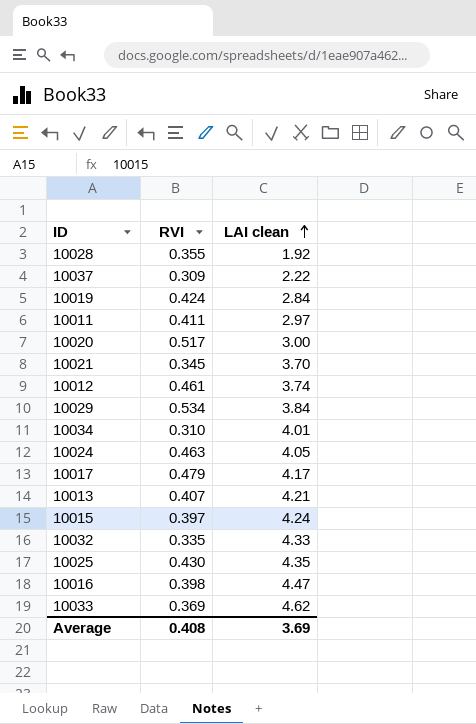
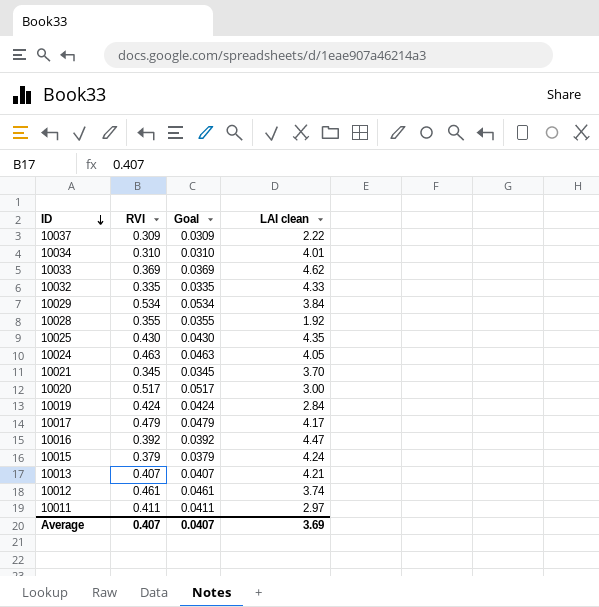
row order: LAI clean ascending -> ID descending
column Goal | formula: none -> [RVI] * 0.1
10016 | RVI: 0.398 -> 0.392
10015 | RVI: 0.397 -> 0.379
Average | RVI: 0.408 -> 0.407

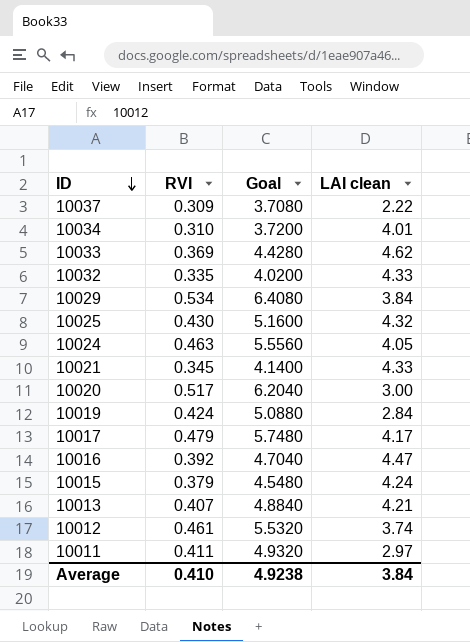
column Goal | formula: [RVI] * 0.1 -> [RVI] * 12
row 10028: 0.355 | 0.0355 | 1.92 -> none
10025 | LAI clean: 4.35 -> 4.32
10021 | LAI clean: 3.70 -> 4.33
Average | RVI: 0.407 -> 0.410
Average | Goal: 0.0407 -> 4.9238
Average | LAI clean: 3.69 -> 3.84

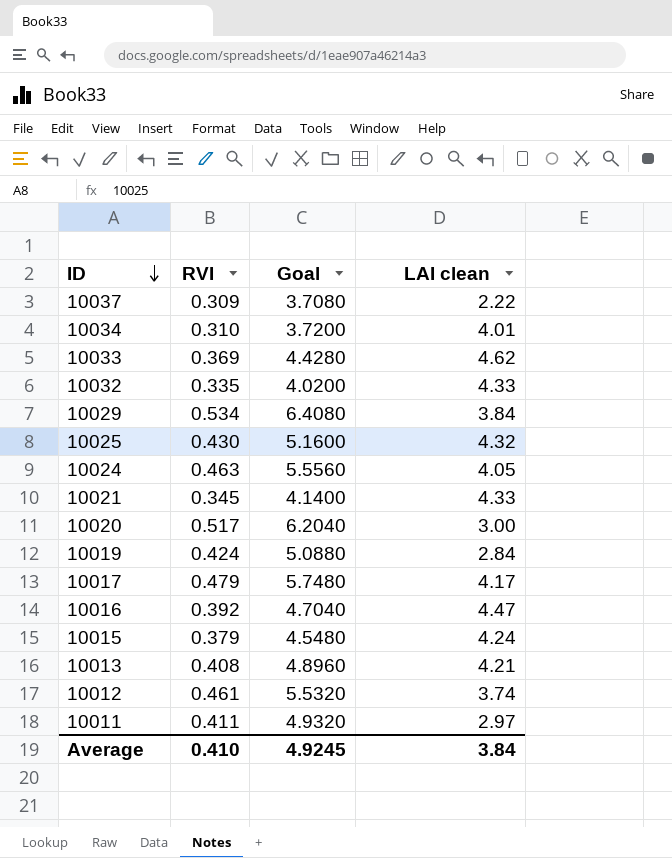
10013 | RVI: 0.407 -> 0.408
10013 | Goal: 4.8840 -> 4.8960
Average | Goal: 4.9238 -> 4.9245

